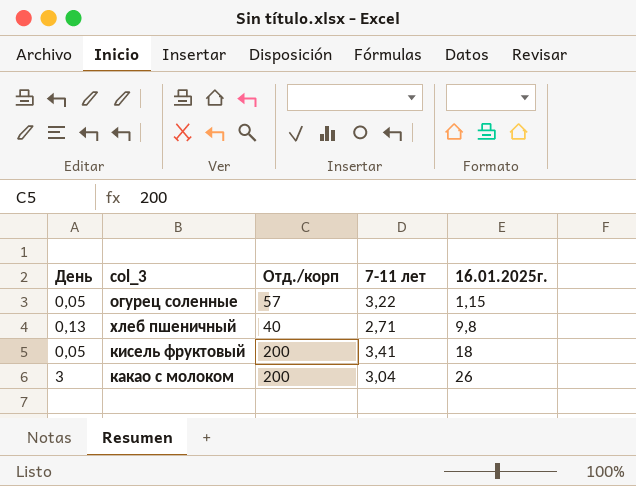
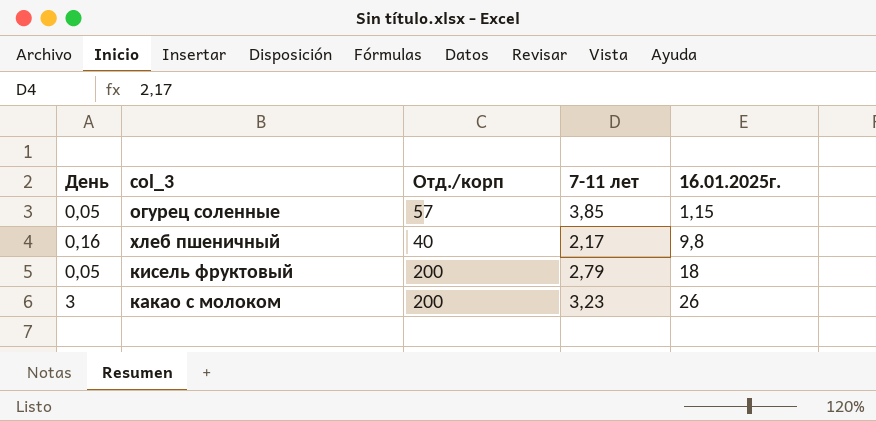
огурец соленные | 7-11 лет: 3,22 -> 3,85
хлеб пшеничный | День: 0,13 -> 0,16
хлеб пшеничный | 7-11 лет: 2,71 -> 2,17
кисель фруктовый | 7-11 лет: 3,41 -> 2,79
какао с молоком | 7-11 лет: 3,04 -> 3,23

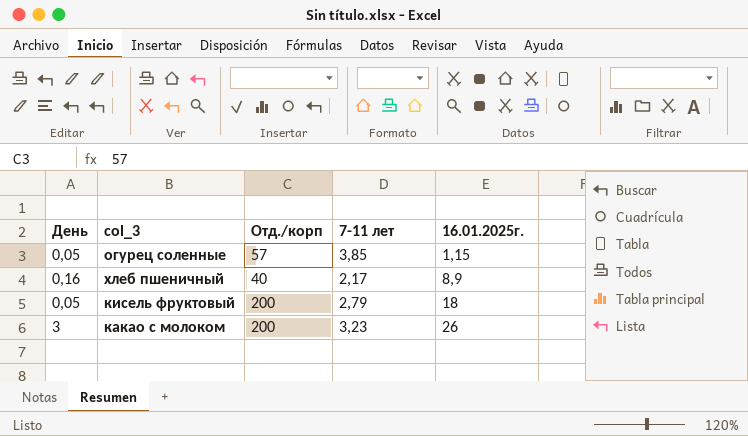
хлеб пшеничный | 16.01.2025г.: 9,8 -> 8,9

